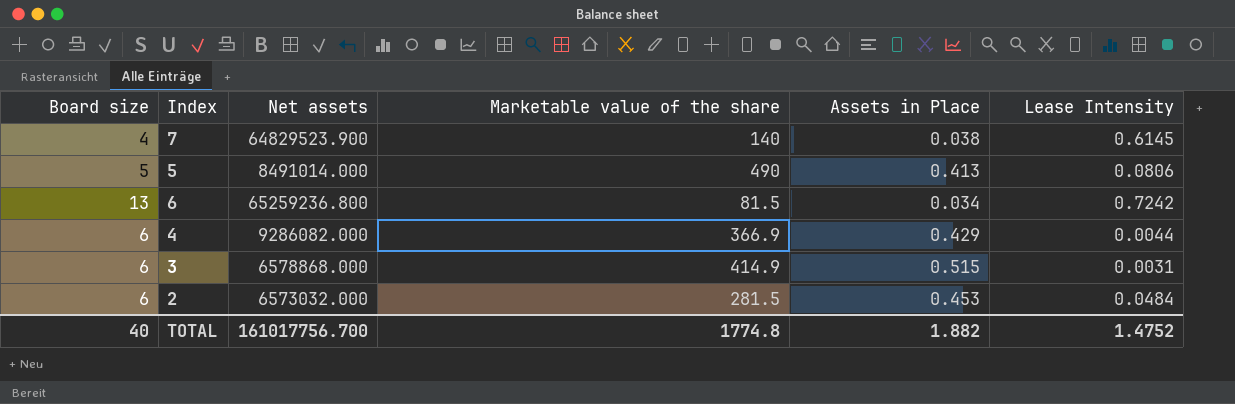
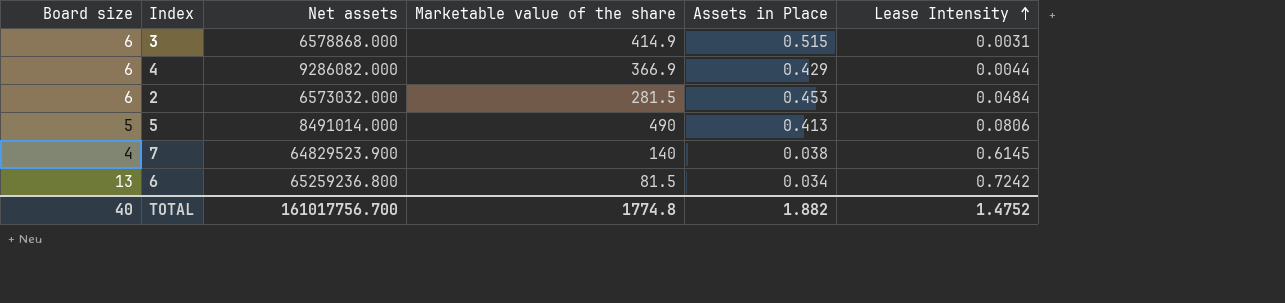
row order: none -> Lease Intensity ascending

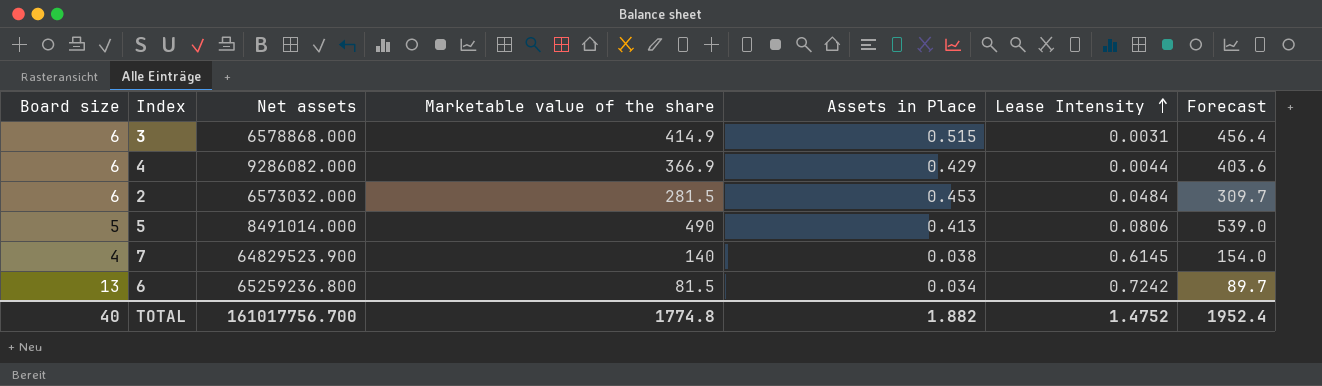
column Forecast | formula: none -> [Marketable value of the share] * 1.1

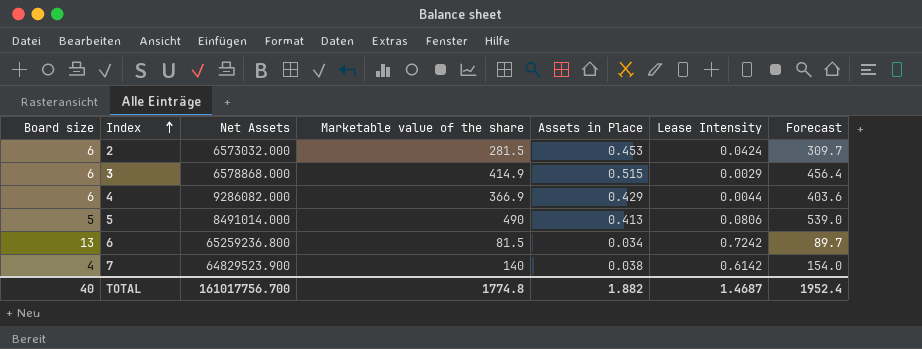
row order: Lease Intensity ascending -> Index ascending
column name: Net assets -> Net Assets
2 | Lease Intensity: 0.0484 -> 0.0424
3 | Lease Intensity: 0.0031 -> 0.0029
7 | Lease Intensity: 0.6145 -> 0.6142
TOTAL | Lease Intensity: 1.4752 -> 1.4687

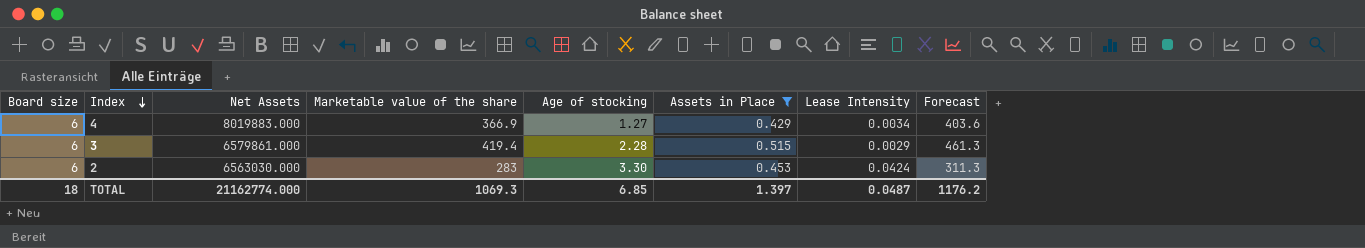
filter: none -> Assets in Place >= 0.429
row order: Index ascending -> Index descending
column Age of stocking | position: none -> 5
4 | Net Assets: 9286082.000 -> 8019883.000
4 | Lease Intensity: 0.0044 -> 0.0034
3 | Net Assets: 6578868.000 -> 6579861.000
3 | Marketable value of the share: 414.9 -> 419.4
3 | Forecast: 456.4 -> 461.3
2 | Net Assets: 6573032.000 -> 6563030.000
2 | Marketable value of the share: 281.5 -> 283
2 | Forecast: 309.7 -> 311.3
TOTAL | Board size: 40 -> 18
TOTAL | Net Assets: 161017756.700 -> 21162774.000
TOTAL | Marketable value of the share: 1774.8 -> 1069.3
TOTAL | Assets in Place: 1.882 -> 1.397
TOTAL | Lease Intensity: 1.4687 -> 0.0487
TOTAL | Forecast: 1952.4 -> 1176.2

